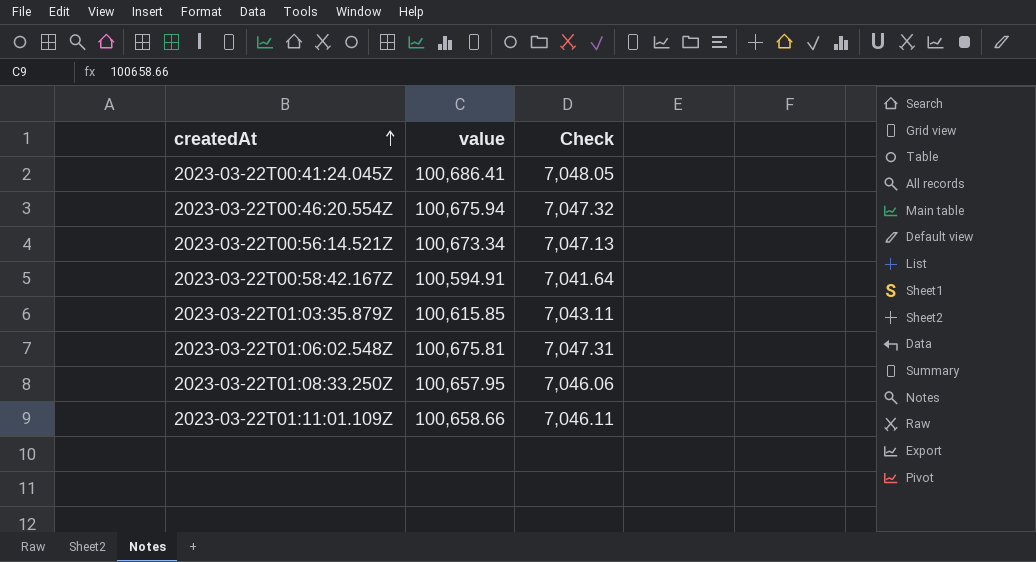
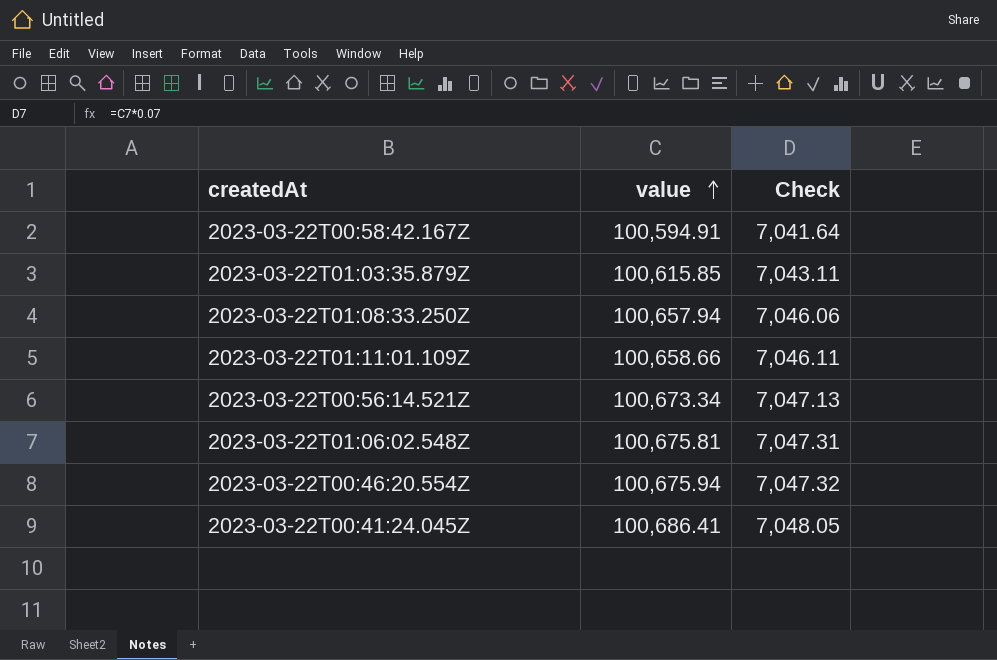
row order: createdAt ascending -> value ascending
2023-03-22T01:08:33.250Z | value: 100,657.95 -> 100,657.94

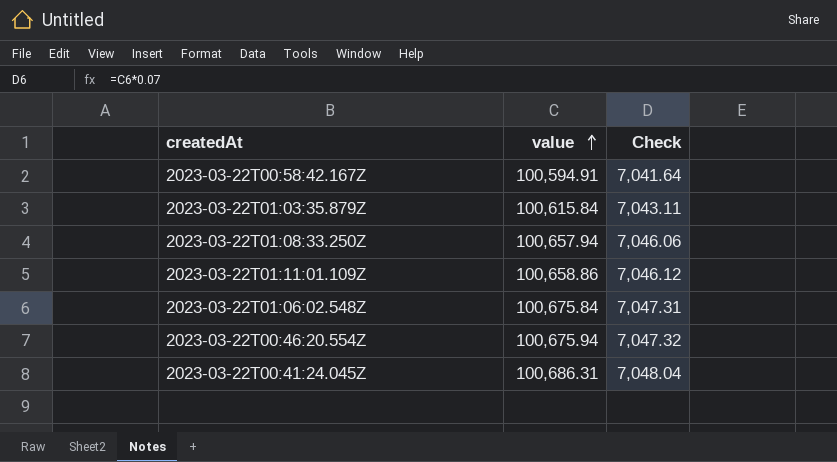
row 2023-03-22T00:56:14.521Z: 100,673.34 | 7,047.13 -> none
2023-03-22T01:03:35.879Z | value: 100,615.85 -> 100,615.84
2023-03-22T01:11:01.109Z | value: 100,658.66 -> 100,658.86
2023-03-22T01:11:01.109Z | Check: 7,046.11 -> 7,046.12
2023-03-22T01:06:02.548Z | value: 100,675.81 -> 100,675.84
2023-03-22T00:41:24.045Z | value: 100,686.41 -> 100,686.31
2023-03-22T00:41:24.045Z | Check: 7,048.05 -> 7,048.04

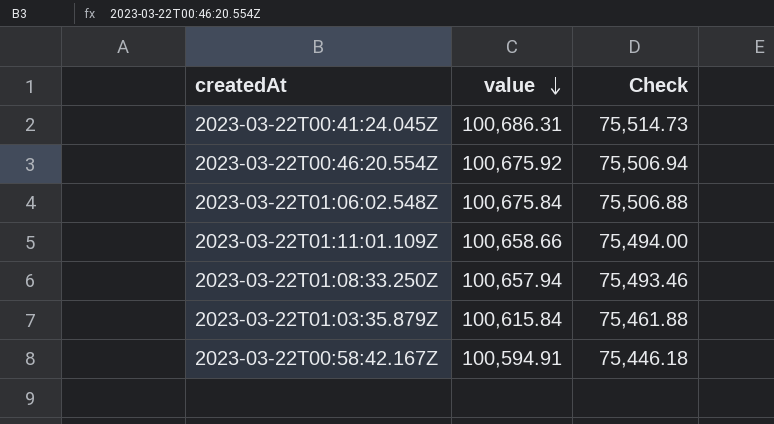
row order: value ascending -> value descending
column Check | formula: [value] * 0.07 -> [value] * 0.75
2023-03-22T00:46:20.554Z | value: 100,675.94 -> 100,675.92
2023-03-22T01:11:01.109Z | value: 100,658.86 -> 100,658.66

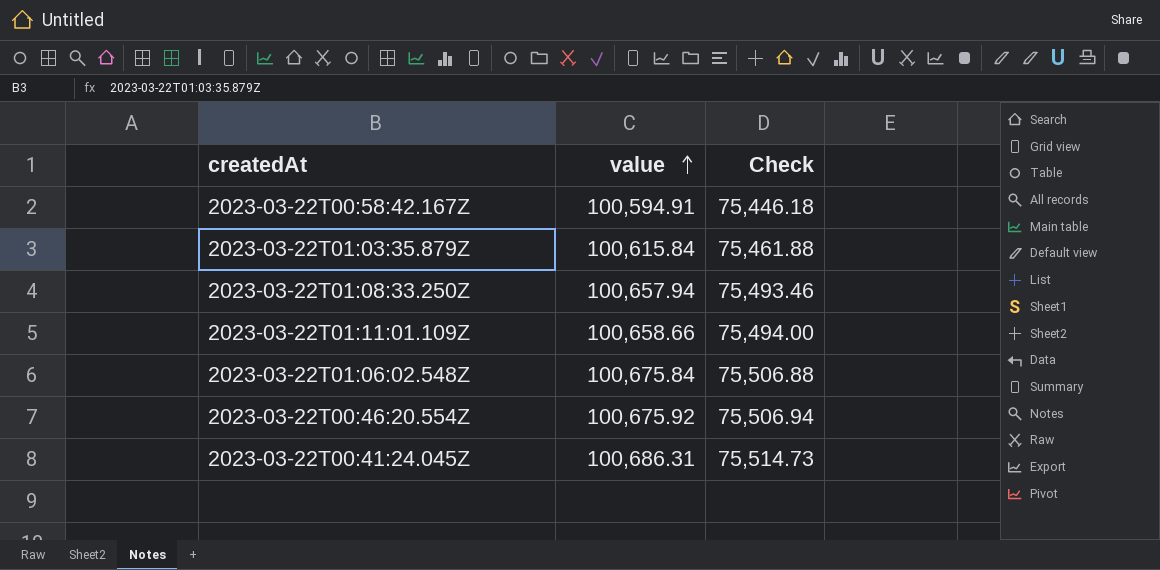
row order: value descending -> value ascending

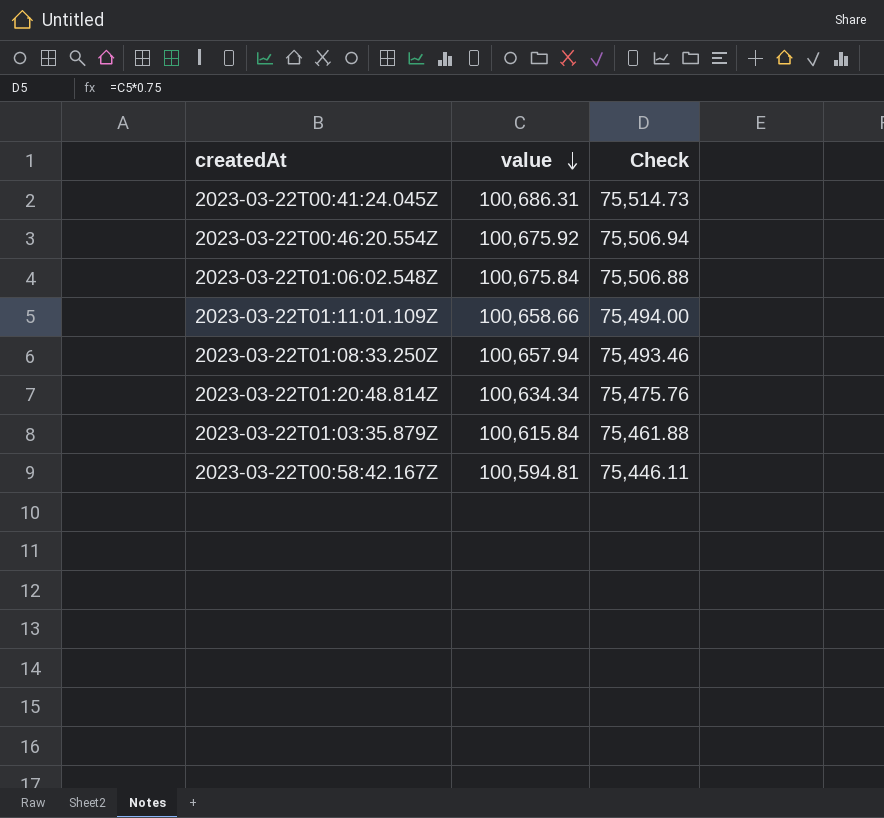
row order: value ascending -> value descending
row 2023-03-22T01:20:48.814Z: none -> 100,634.34 | 75,475.76
2023-03-22T00:58:42.167Z | value: 100,594.91 -> 100,594.81
2023-03-22T00:58:42.167Z | Check: 75,446.18 -> 75,446.11

